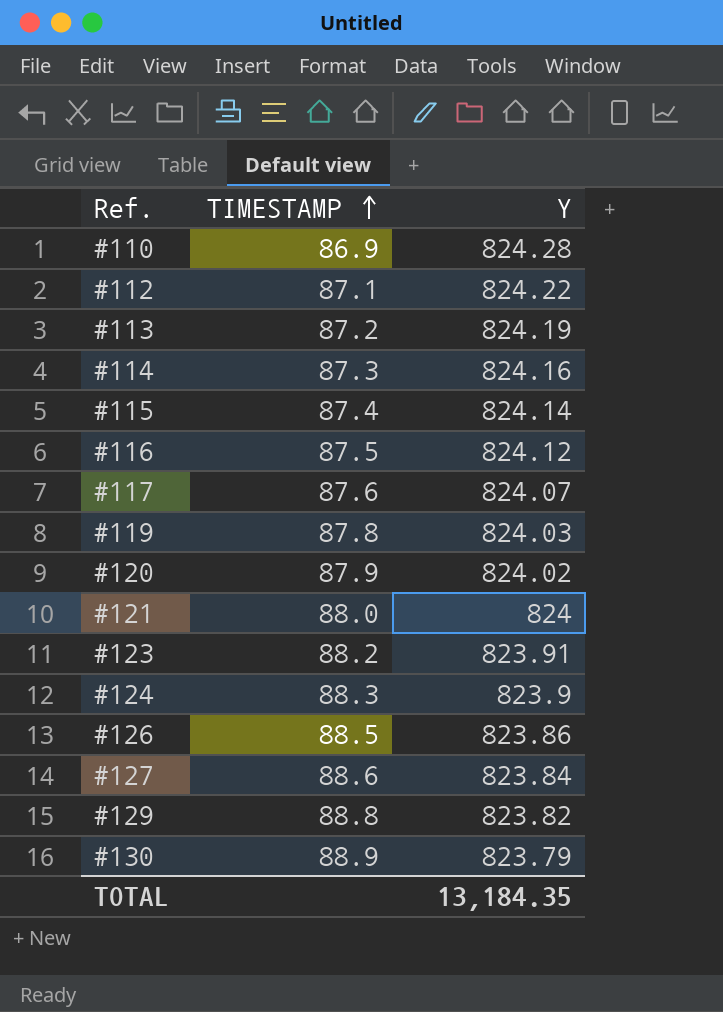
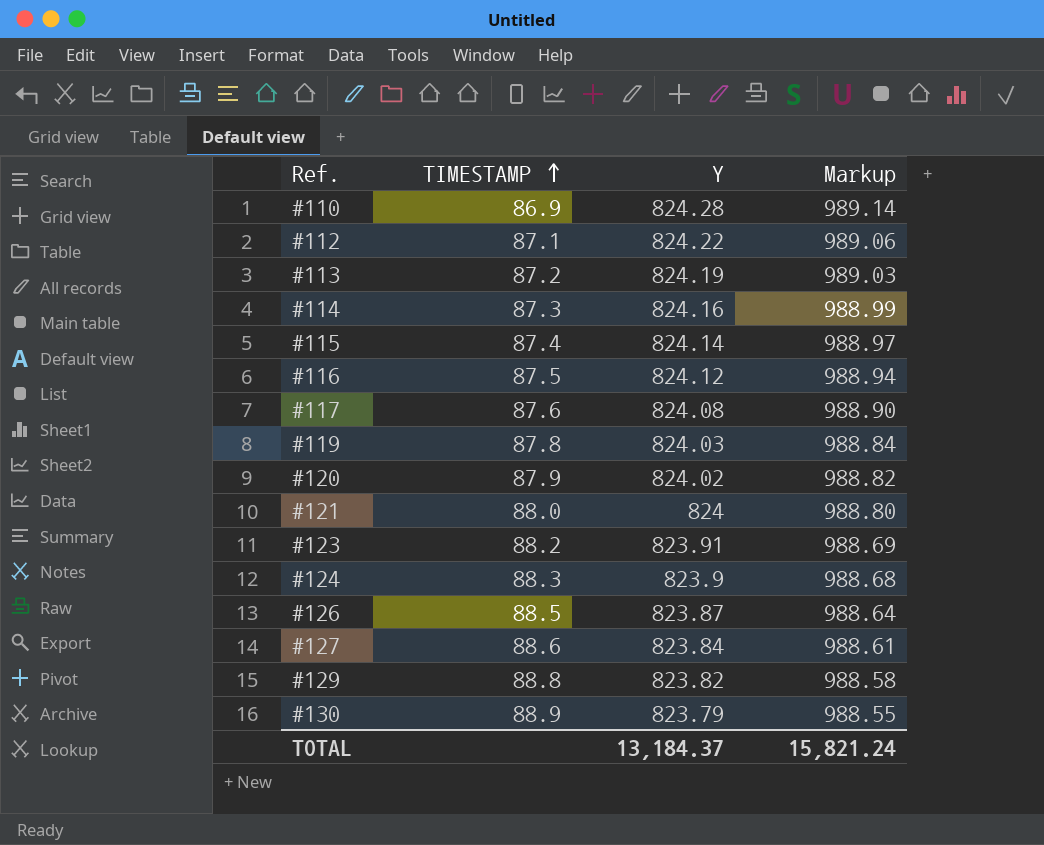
column Markup | formula: none -> [Y] * 1.2
#117 | Y: 824.07 -> 824.08
#126 | Y: 823.86 -> 823.87
TOTAL | Y: 13,184.35 -> 13,184.37

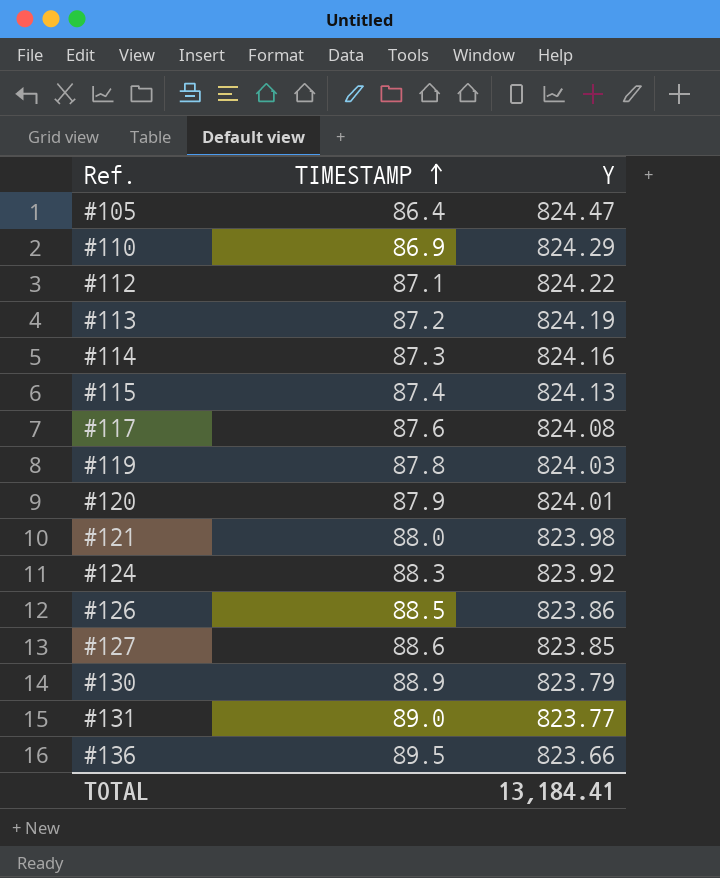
column Markup | formula: [Y] * 1.2 -> none
row #116: 87.5 | 824.12 | 988.94 -> none
row #123: 88.2 | 823.91 | 988.69 -> none
row #129: 88.8 | 823.82 | 988.58 -> none
row #105: none -> 86.4 | 824.47
#110 | Y: 824.28 -> 824.29
#115 | Y: 824.14 -> 824.13
#120 | Y: 824.02 -> 824.01
#121 | Y: 824 -> 823.98
#124 | Y: 823.9 -> 823.92
#126 | Y: 823.87 -> 823.86
#127 | Y: 823.84 -> 823.85
row #131: none -> 89.0 | 823.77
row #136: none -> 89.5 | 823.66
TOTAL | Y: 13,184.37 -> 13,184.41

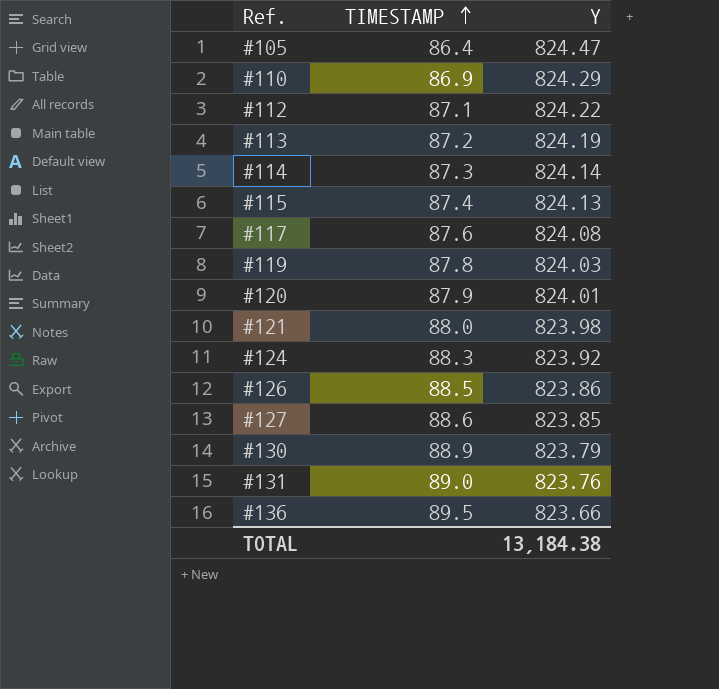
#114 | Y: 824.16 -> 824.14
#131 | Y: 823.77 -> 823.76
TOTAL | Y: 13,184.41 -> 13,184.38

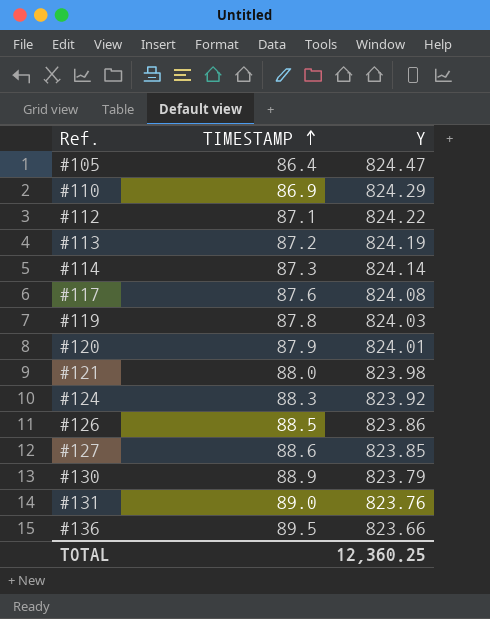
row #115: 87.4 | 824.13 -> none
TOTAL | Y: 13,184.38 -> 12,360.25

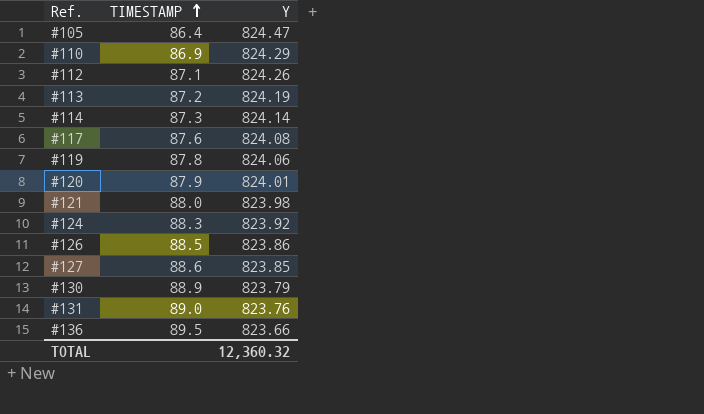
#112 | Y: 824.22 -> 824.26
#119 | Y: 824.03 -> 824.06
TOTAL | Y: 12,360.25 -> 12,360.32

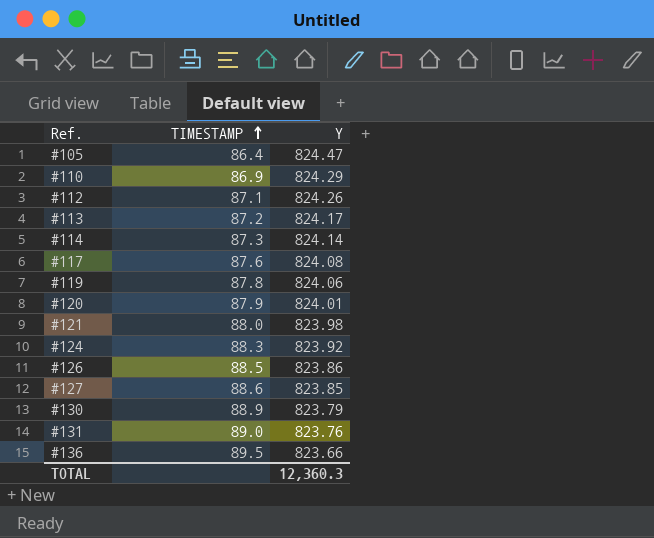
#113 | Y: 824.19 -> 824.17
TOTAL | Y: 12,360.32 -> 12,360.3

